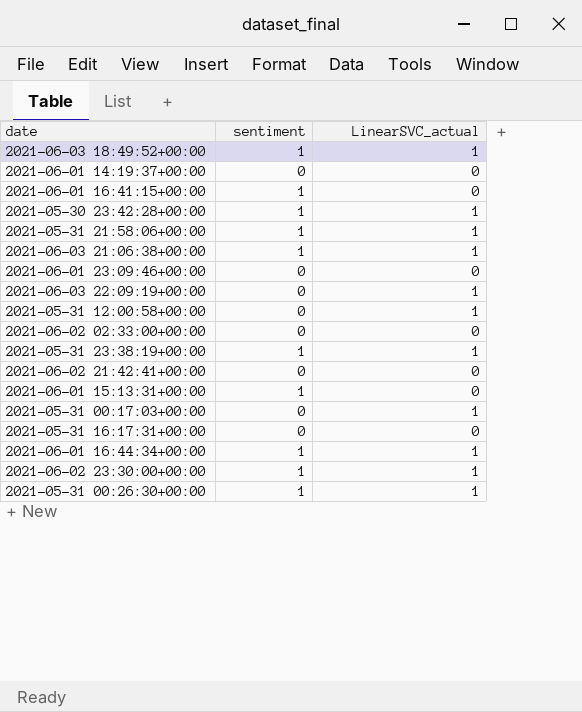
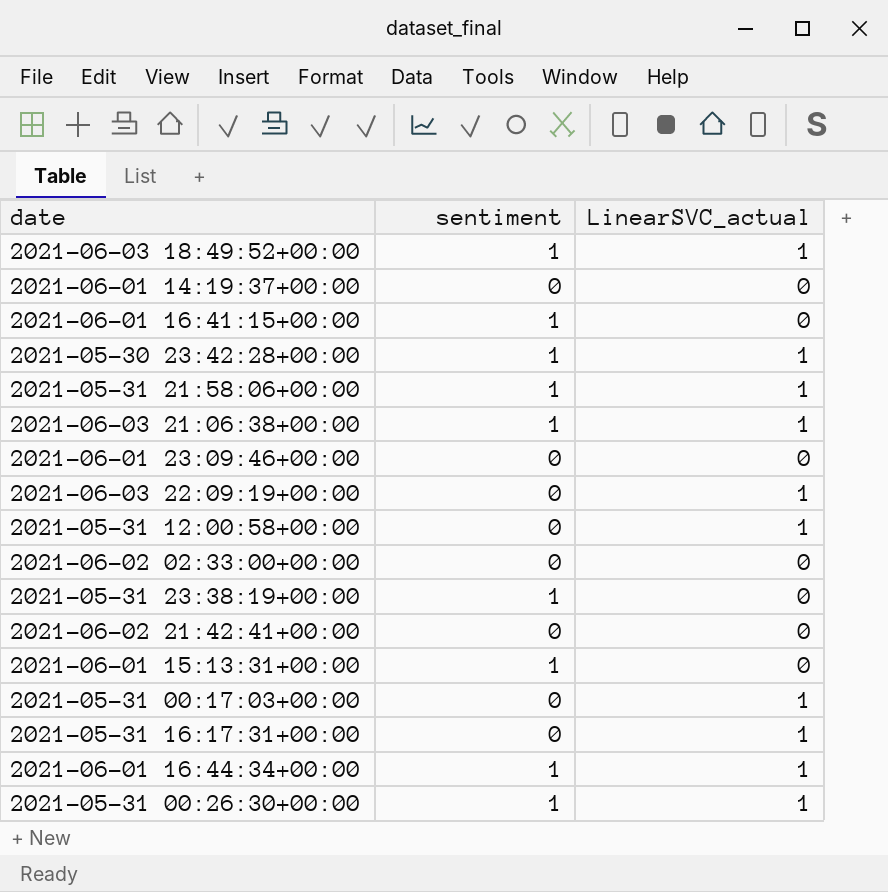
row 2021-06-02 23:30:00+00:00: 1 | 1 -> none
2021-05-31 23:38:19+00:00 | LinearSVC_actual: 1 -> 0
2021-05-31 16:17:31+00:00 | LinearSVC_actual: 0 -> 1

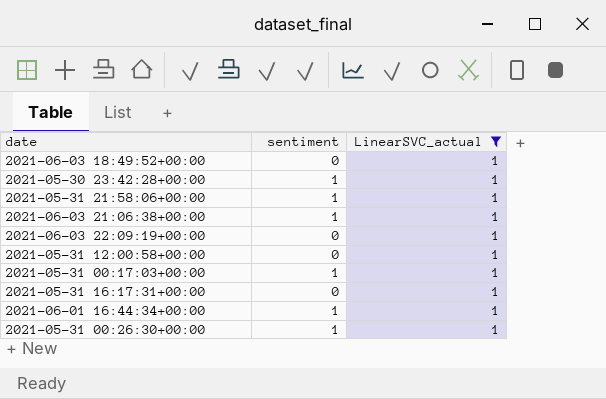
filter: none -> LinearSVC_actual = 1
2021-06-03 18:49:52+00:00 | sentiment: 1 -> 0
2021-05-31 00:17:03+00:00 | sentiment: 0 -> 1

